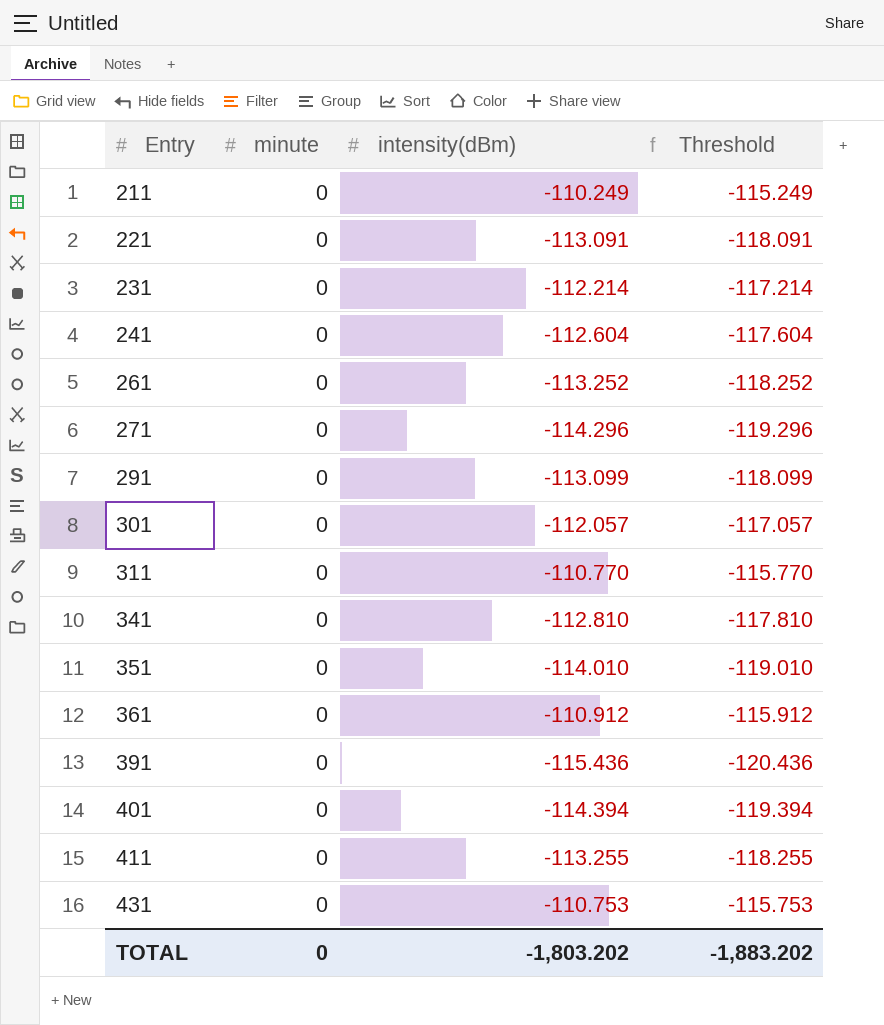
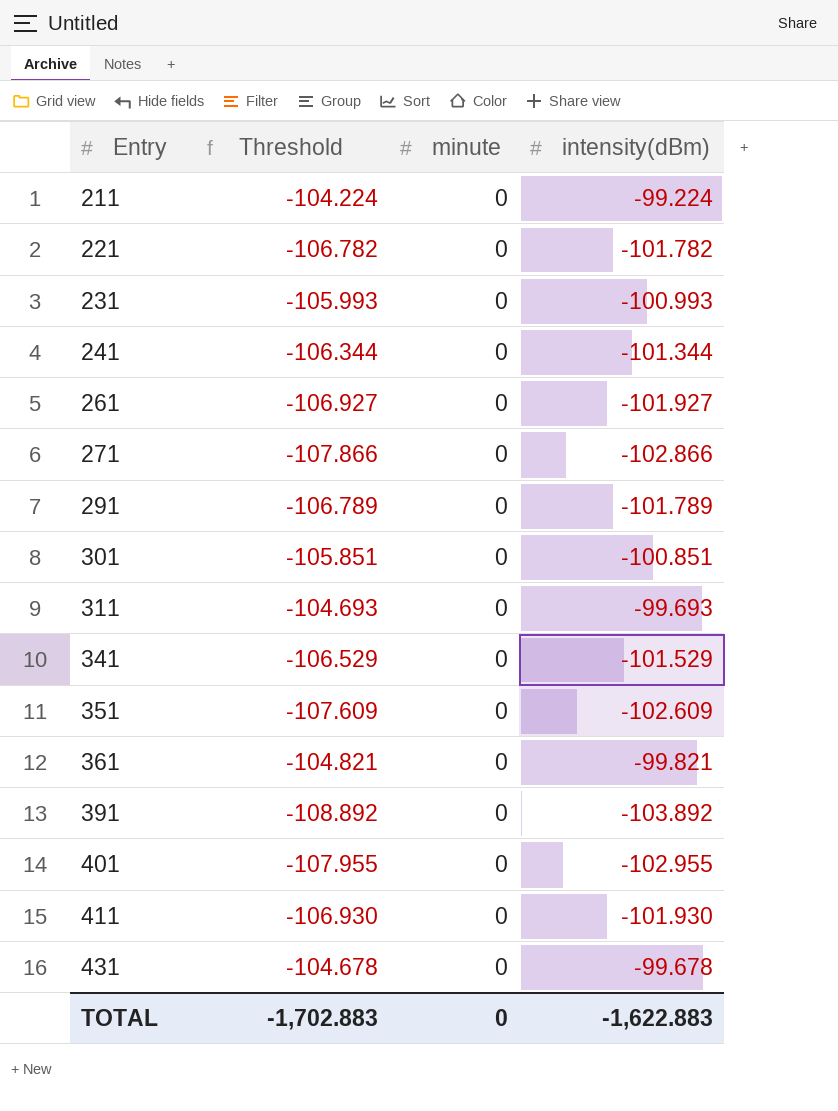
column Threshold | position: 4 -> 2
211 | Threshold: -115.249 -> -104.224
211 | intensity(dBm): -110.249 -> -99.224
221 | Threshold: -118.091 -> -106.782
221 | intensity(dBm): -113.091 -> -101.782
231 | Threshold: -117.214 -> -105.993
231 | intensity(dBm): -112.214 -> -100.993
241 | Threshold: -117.604 -> -106.344
241 | intensity(dBm): -112.604 -> -101.344
261 | Threshold: -118.252 -> -106.927
261 | intensity(dBm): -113.252 -> -101.927
271 | Threshold: -119.296 -> -107.866
271 | intensity(dBm): -114.296 -> -102.866
291 | Threshold: -118.099 -> -106.789
291 | intensity(dBm): -113.099 -> -101.789
301 | Threshold: -117.057 -> -105.851
301 | intensity(dBm): -112.057 -> -100.851
311 | Threshold: -115.770 -> -104.693
311 | intensity(dBm): -110.770 -> -99.693
341 | Threshold: -117.810 -> -106.529
341 | intensity(dBm): -112.810 -> -101.529
351 | Threshold: -119.010 -> -107.609
351 | intensity(dBm): -114.010 -> -102.609
361 | Threshold: -115.912 -> -104.821
361 | intensity(dBm): -110.912 -> -99.821
391 | Threshold: -120.436 -> -108.892
391 | intensity(dBm): -115.436 -> -103.892
401 | Threshold: -119.394 -> -107.955
401 | intensity(dBm): -114.394 -> -102.955
411 | Threshold: -118.255 -> -106.930
411 | intensity(dBm): -113.255 -> -101.930
431 | Threshold: -115.753 -> -104.678
431 | intensity(dBm): -110.753 -> -99.678
TOTAL | Threshold: -1,883.202 -> -1,702.883
TOTAL | intensity(dBm): -1,803.202 -> -1,622.883

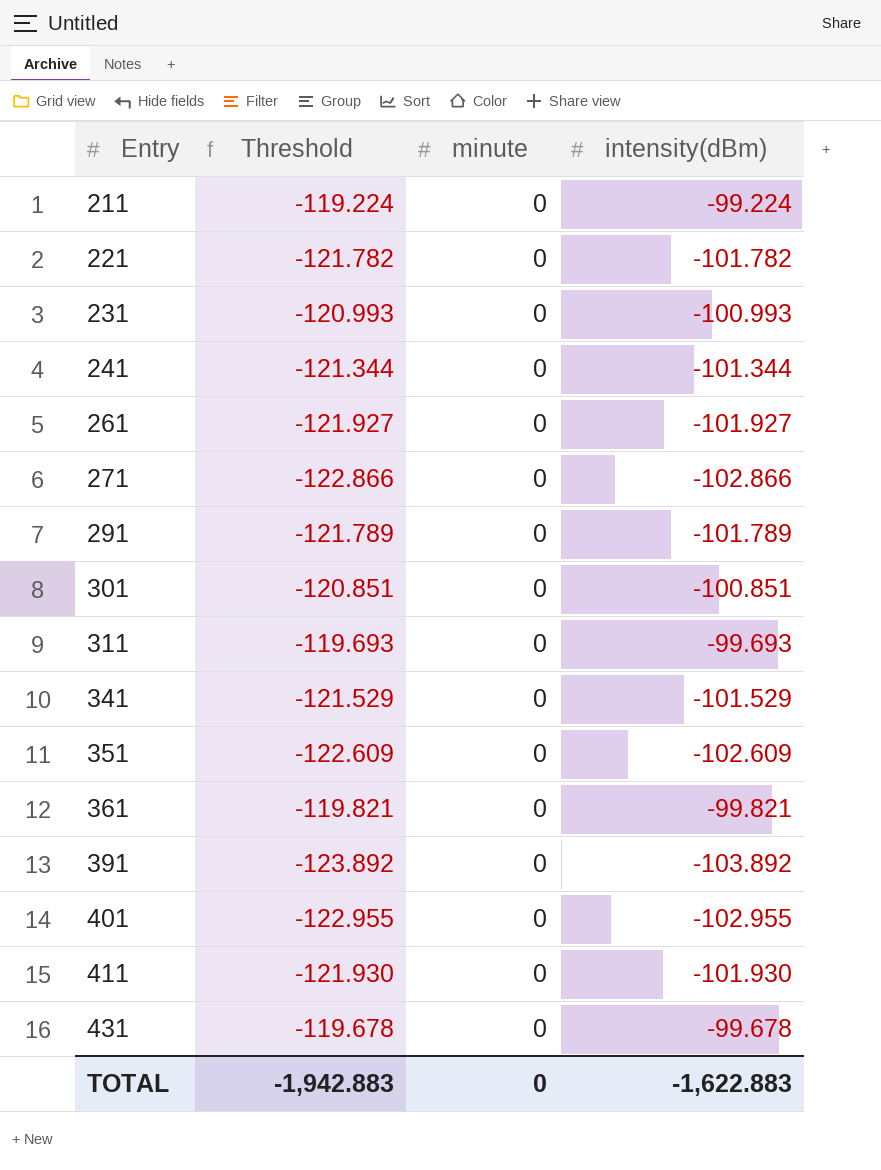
column Threshold | formula: [intensity(dBm)] - 5 -> [intensity(dBm)] - 20
TOTAL | Threshold: -1,702.883 -> -1,942.883

